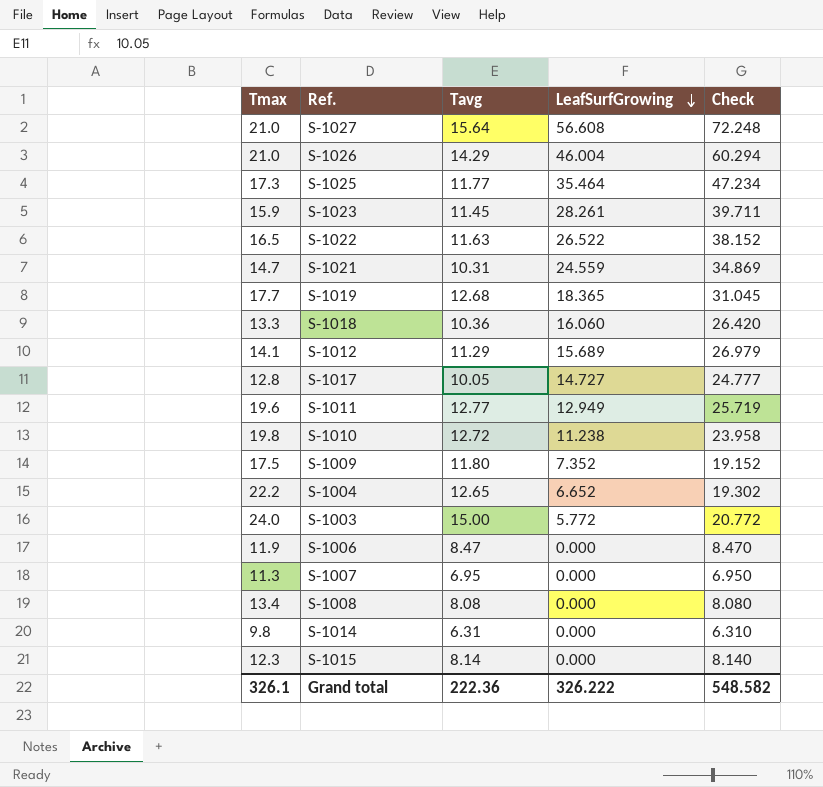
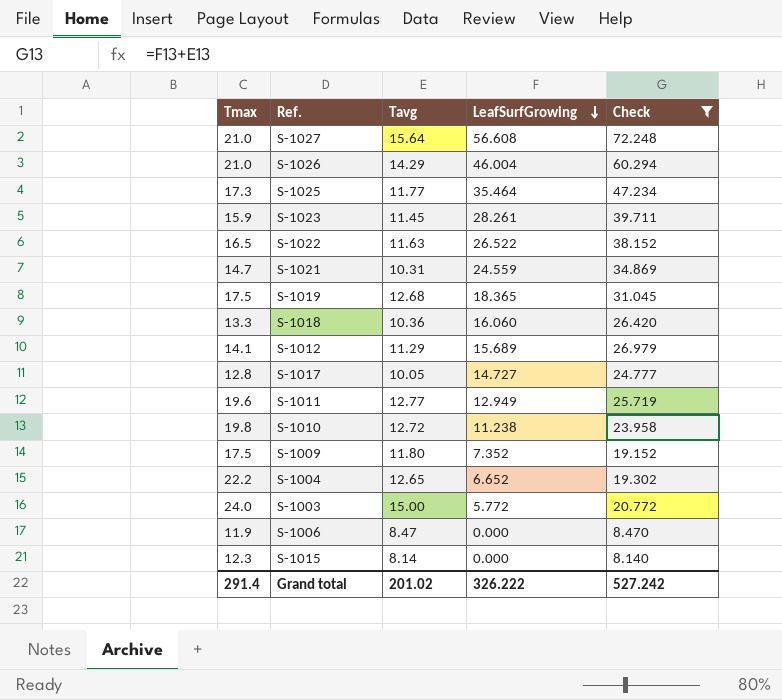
filter: none -> Check >= 8.140
S-1019 | Tmax: 17.7 -> 17.5
Grand total | Tmax: 326.1 -> 291.4
Grand total | Tavg: 222.36 -> 201.02
Grand total | Check: 548.582 -> 527.242

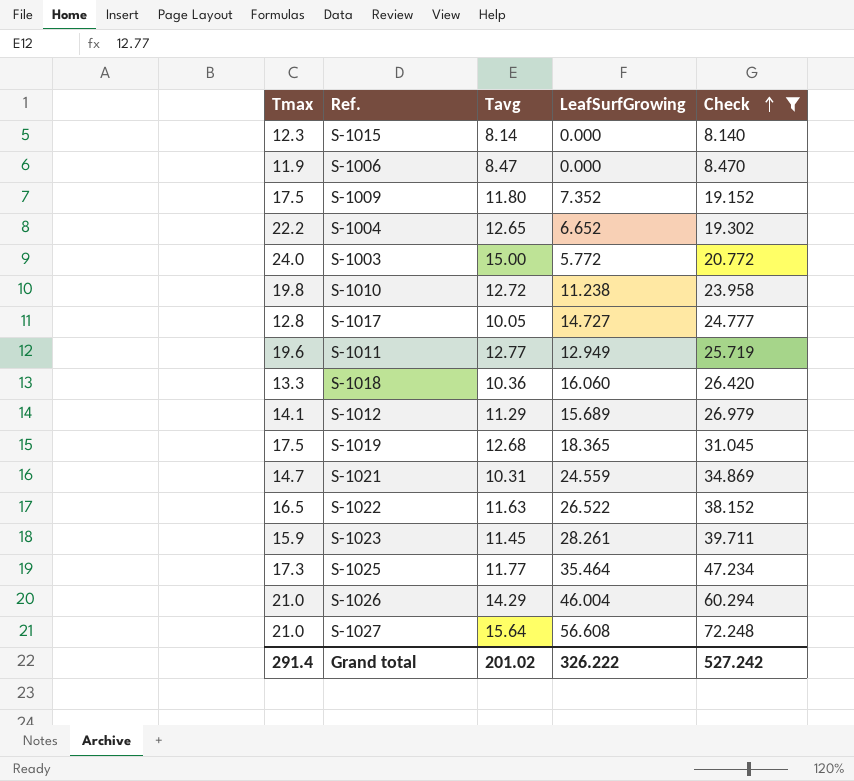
row order: LeafSurfGrowing descending -> Check ascending

